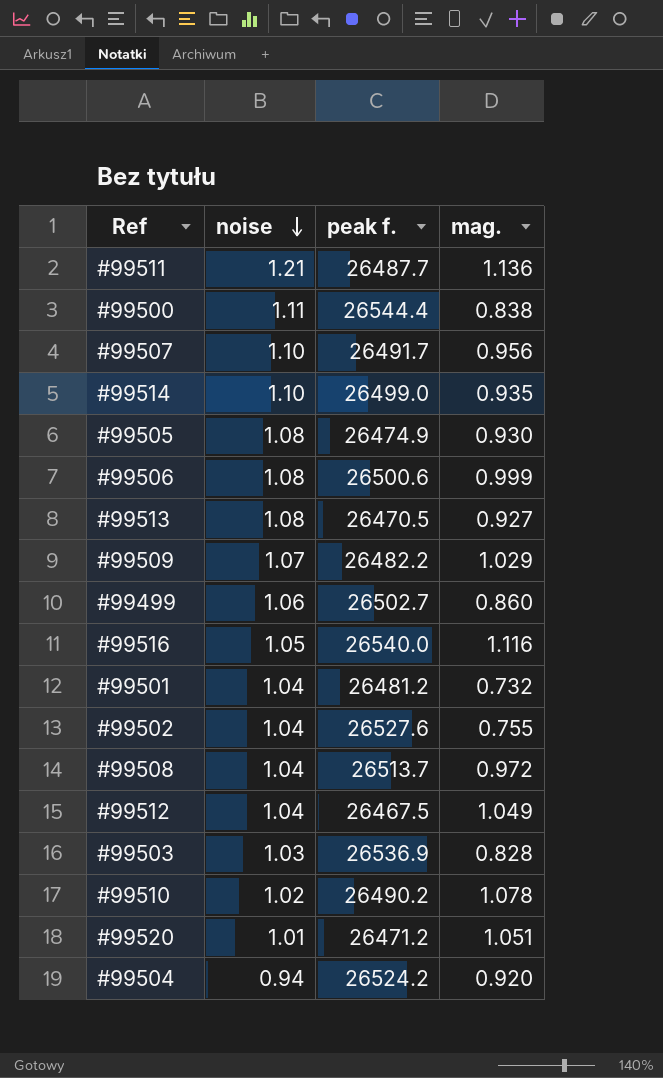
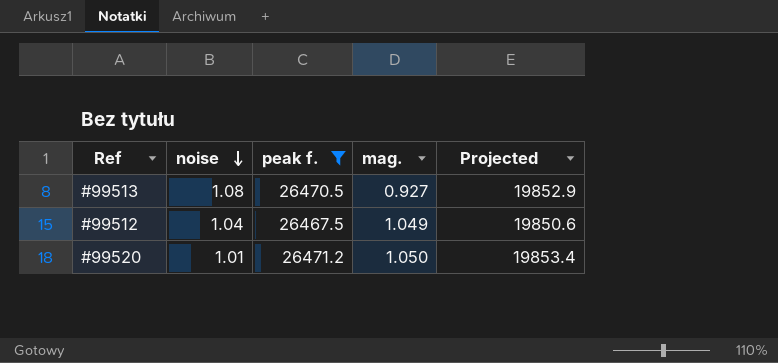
filter: none -> peak f. <= 26471.2
column Projected | formula: none -> [peak f.] * 0.75
#99520 | mag.: 1.051 -> 1.050

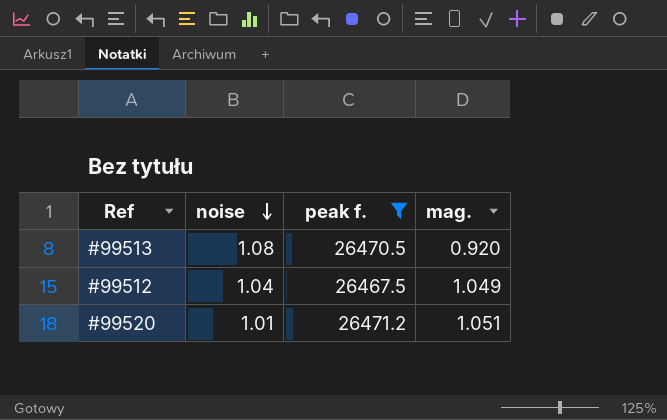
column Projected | formula: [peak f.] * 0.75 -> none
#99513 | mag.: 0.927 -> 0.920
#99520 | mag.: 1.050 -> 1.051

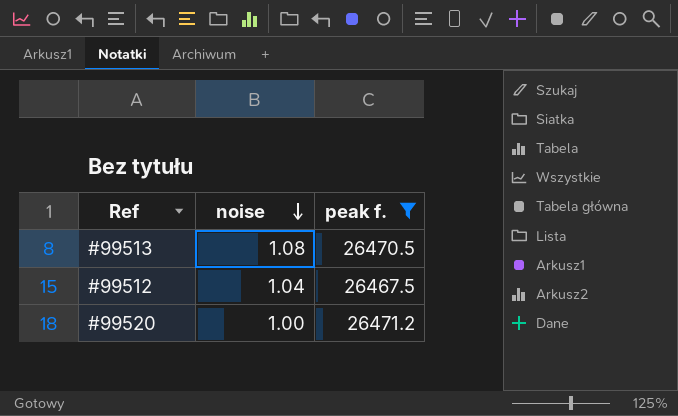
column mag. | position: 4 -> none
#99520 | noise: 1.01 -> 1.00

